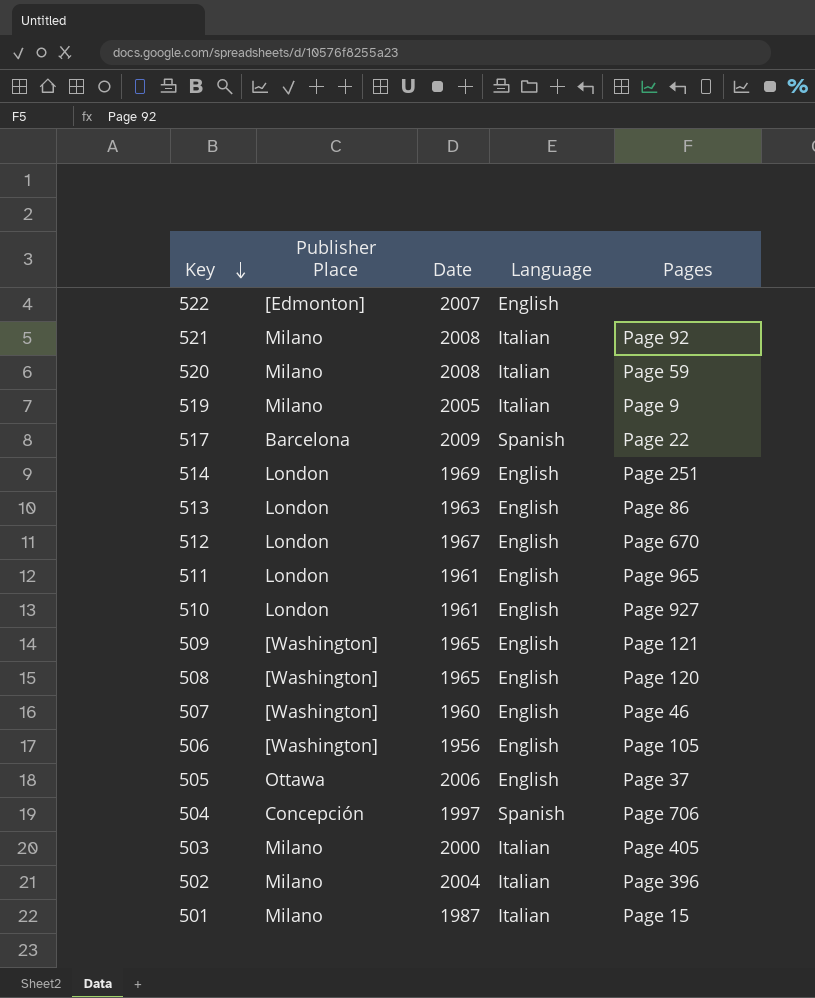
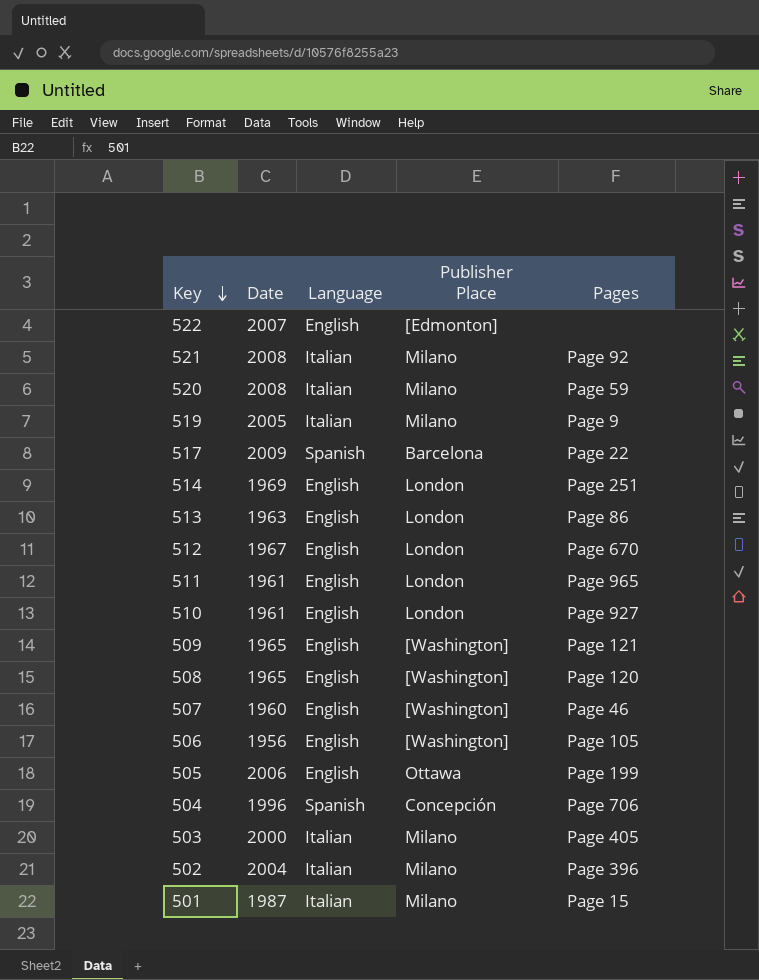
column Publisher Place | position: 2 -> 4
505 | Pages: Page 37 -> Page 199
504 | Date: 1997 -> 1996

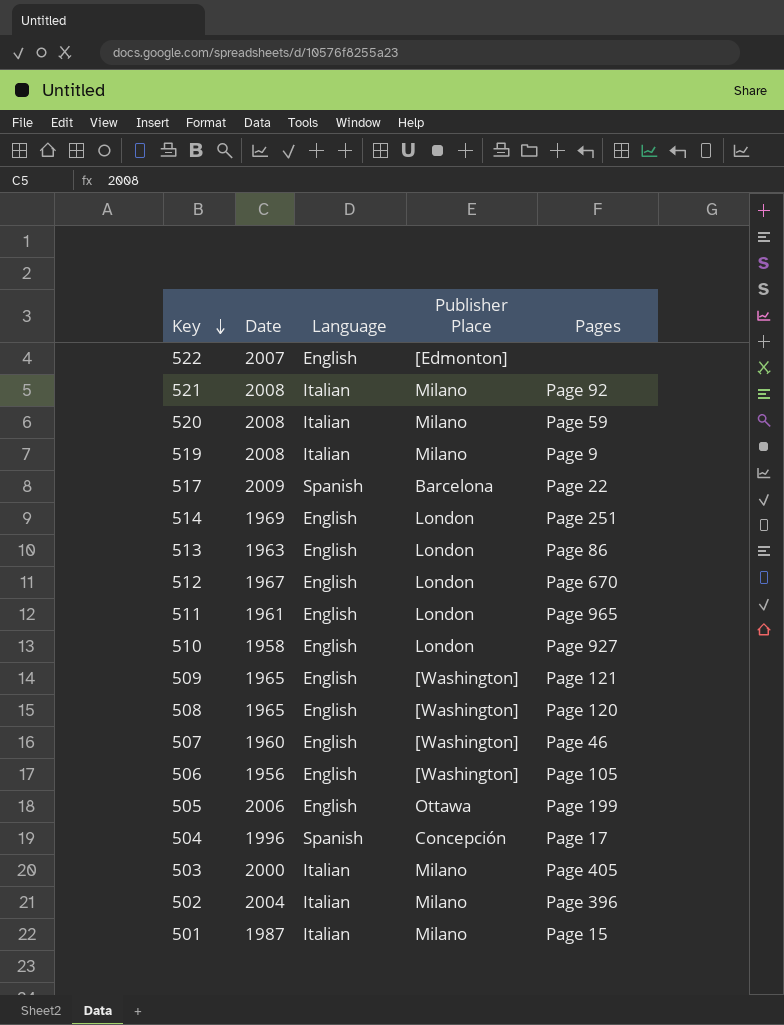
519 | Date: 2005 -> 2008
510 | Date: 1961 -> 1958
504 | Pages: Page 706 -> Page 17

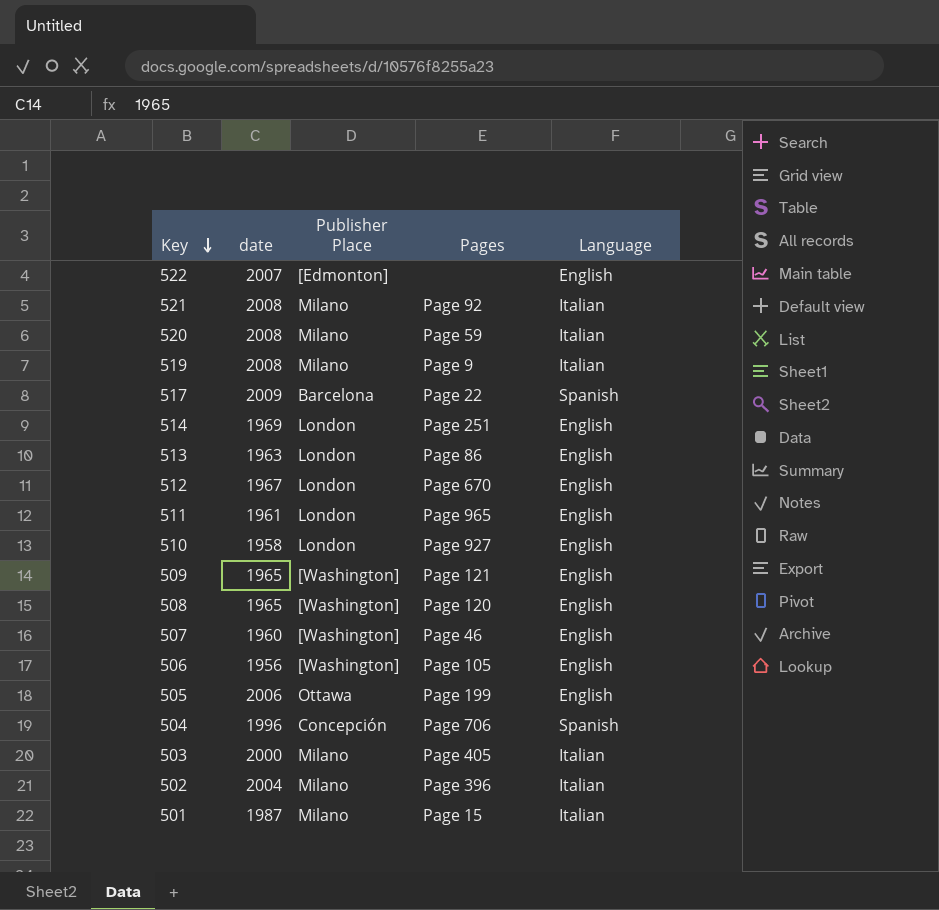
column name: Date -> date
column Language | position: 3 -> 5
504 | Pages: Page 17 -> Page 706

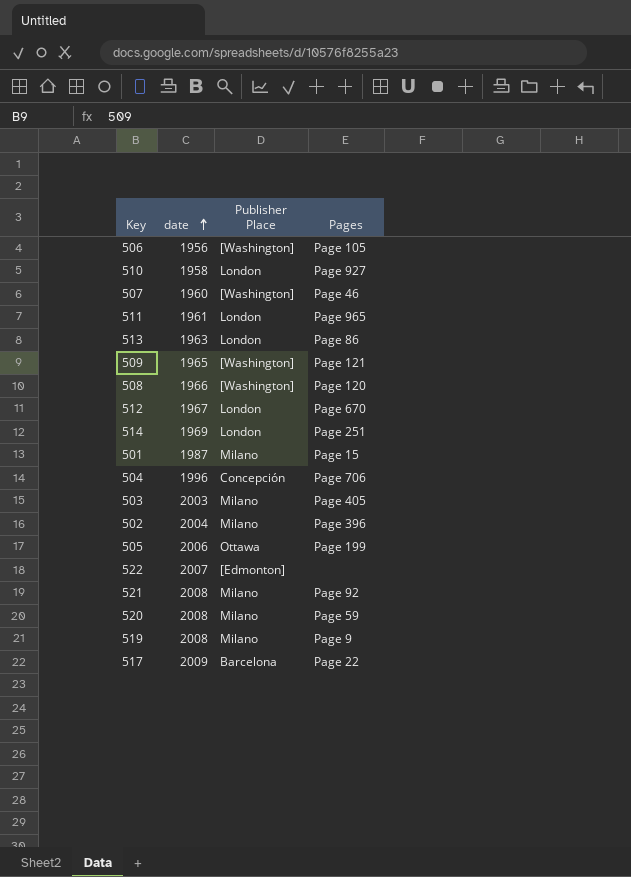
row order: Key descending -> date ascending
column Language | position: 5 -> none
508 | date: 1965 -> 1966
503 | date: 2000 -> 2003

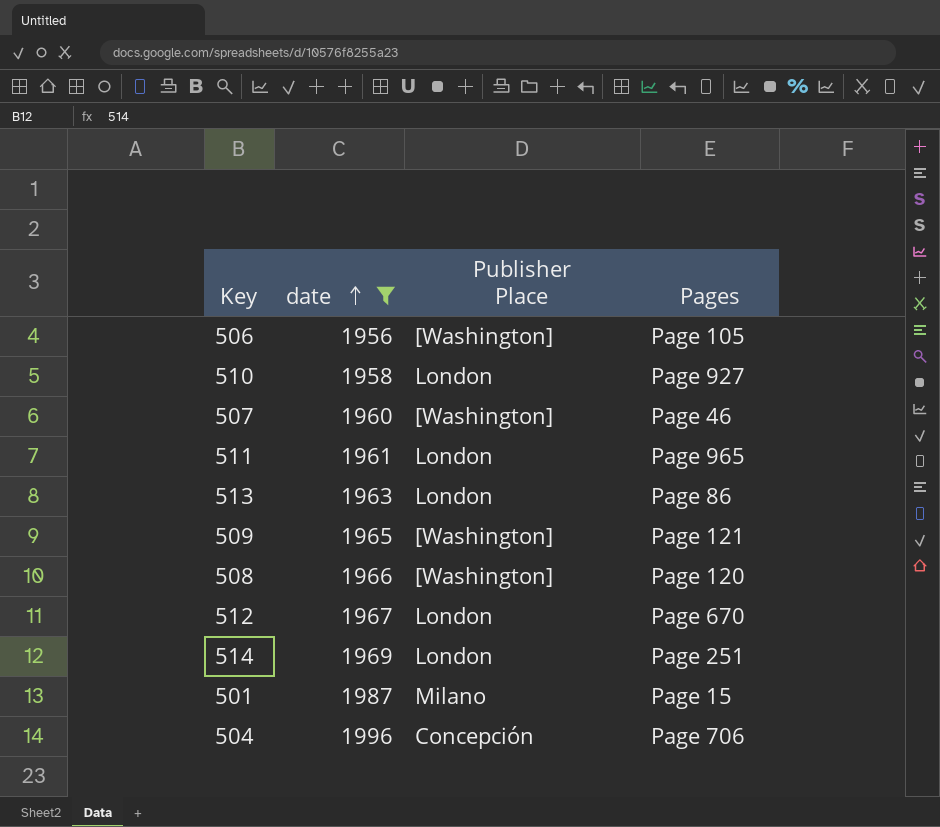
filter: none -> date <= 1996

